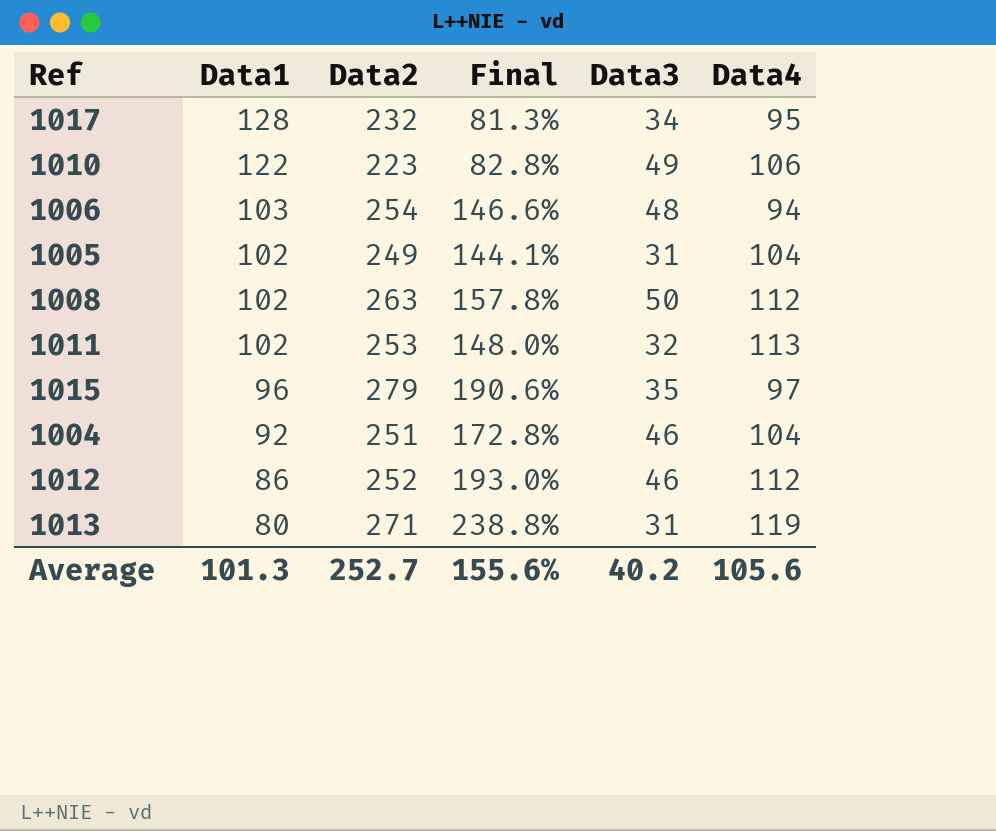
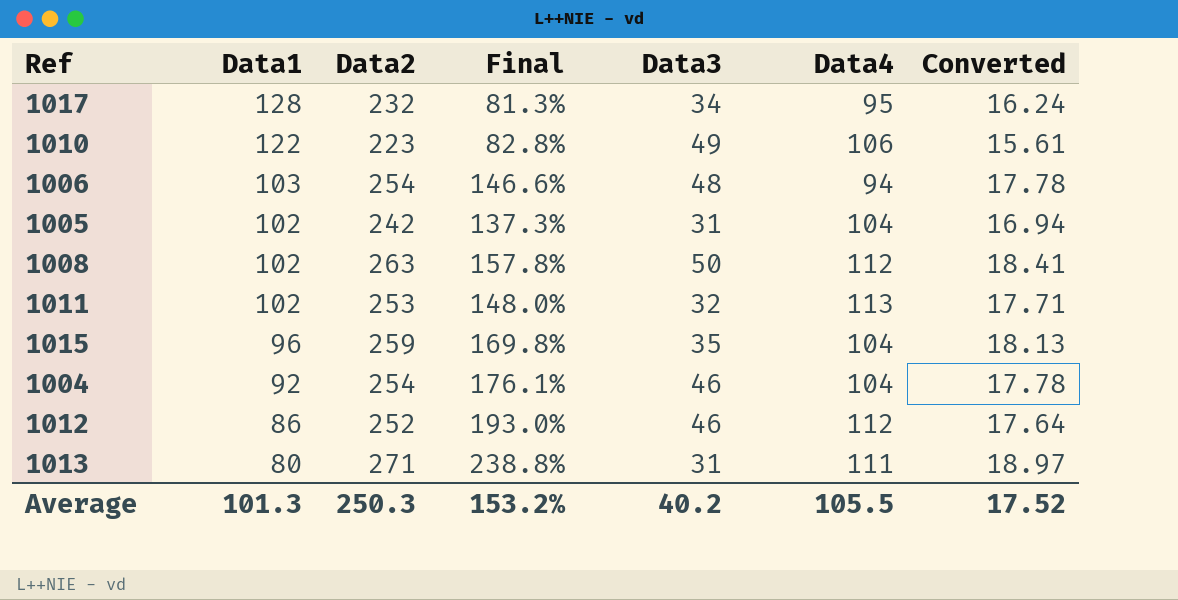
column Converted | formula: none -> [Data2] * 0.07
1005 | Data2: 249 -> 242
1005 | Final: 144.1% -> 137.3%
1015 | Data2: 279 -> 259
1015 | Final: 190.6% -> 169.8%
1015 | Data4: 97 -> 104
1004 | Data2: 251 -> 254
1004 | Final: 172.8% -> 176.1%
1013 | Data4: 119 -> 111
Average | Data2: 252.7 -> 250.3
Average | Final: 155.6% -> 153.2%
Average | Data4: 105.6 -> 105.5

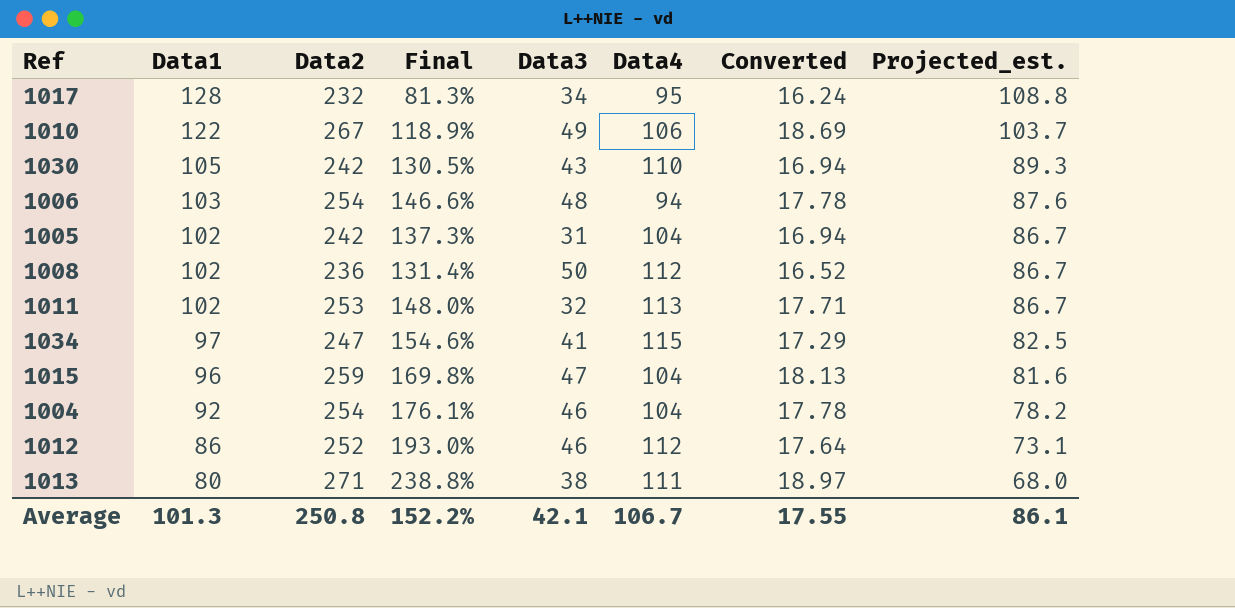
column Projected_est. | formula: none -> [Data1] * 0.85
1010 | Data2: 223 -> 267
1010 | Final: 82.8% -> 118.9%
1010 | Converted: 15.61 -> 18.69
row 1030: none -> 105 | 242 | 130.5% | 43 | 110 | 16.94 | 89.3
1008 | Data2: 263 -> 236
1008 | Final: 157.8% -> 131.4%
1008 | Converted: 18.41 -> 16.52
row 1034: none -> 97 | 247 | 154.6% | 41 | 115 | 17.29 | 82.5
1015 | Data3: 35 -> 47
1013 | Data3: 31 -> 38
Average | Data2: 250.3 -> 250.8
Average | Final: 153.2% -> 152.2%
Average | Data3: 40.2 -> 42.1
Average | Data4: 105.5 -> 106.7
Average | Converted: 17.52 -> 17.55

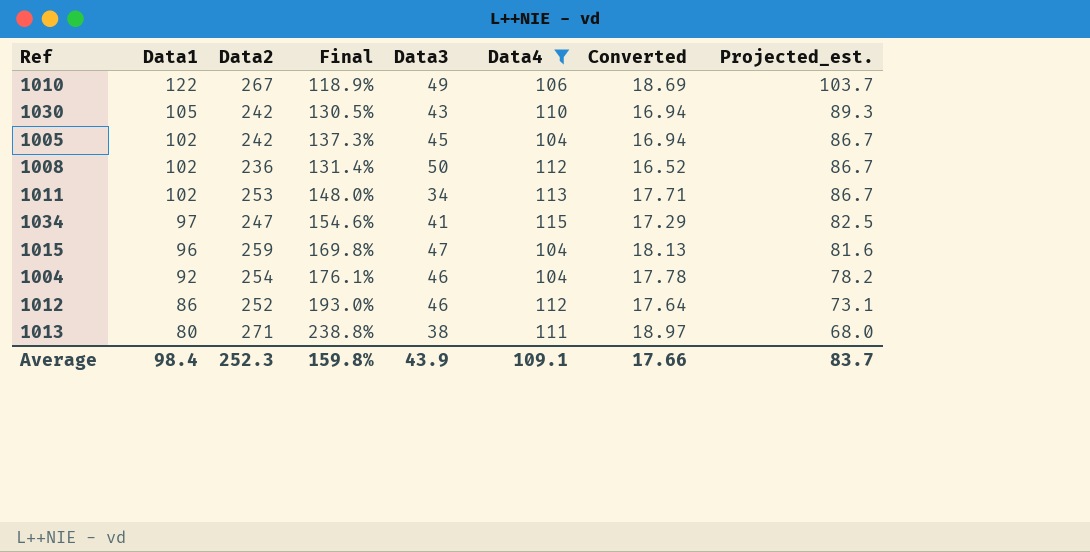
filter: none -> Data4 >= 104
1005 | Data3: 31 -> 45
1011 | Data3: 32 -> 34
Average | Data1: 101.3 -> 98.4
Average | Data2: 250.8 -> 252.3
Average | Final: 152.2% -> 159.8%
Average | Data3: 42.1 -> 43.9
Average | Data4: 106.7 -> 109.1
Average | Converted: 17.55 -> 17.66
Average | Projected_est.: 86.1 -> 83.7

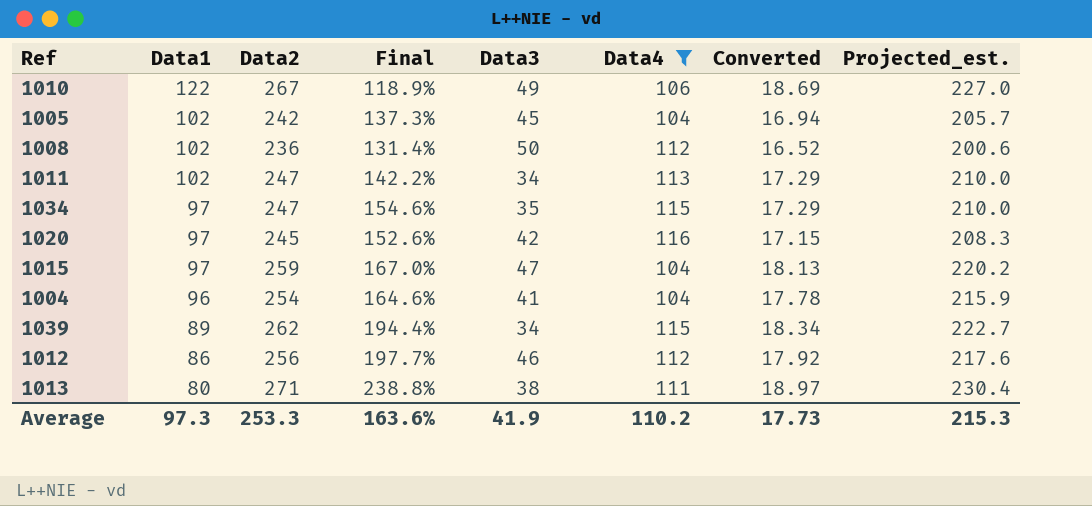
column Projected_est. | formula: [Data1] * 0.85 -> [Data2] * 0.85
row 1030: 105 | 242 | 130.5% | 43 | 110 | 16.94 | 89.3 -> none
1011 | Data2: 253 -> 247
1011 | Final: 148.0% -> 142.2%
1011 | Converted: 17.71 -> 17.29
1034 | Data3: 41 -> 35
row 1020: none -> 97 | 245 | 152.6% | 42 | 116 | 17.15 | 208.3
1015 | Data1: 96 -> 97
1015 | Final: 169.8% -> 167.0%
1004 | Data1: 92 -> 96
1004 | Final: 176.1% -> 164.6%
1004 | Data3: 46 -> 41
row 1039: none -> 89 | 262 | 194.4% | 34 | 115 | 18.34 | 222.7
1012 | Data2: 252 -> 256
1012 | Final: 193.0% -> 197.7%
1012 | Converted: 17.64 -> 17.92
Average | Data1: 98.4 -> 97.3
Average | Data2: 252.3 -> 253.3
Average | Final: 159.8% -> 163.6%
Average | Data3: 43.9 -> 41.9
Average | Data4: 109.1 -> 110.2
Average | Converted: 17.66 -> 17.73
Average | Projected_est.: 83.7 -> 215.3

